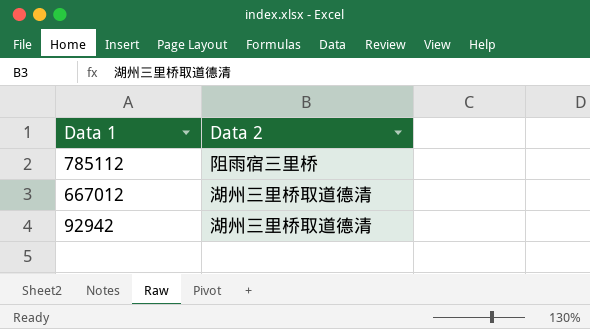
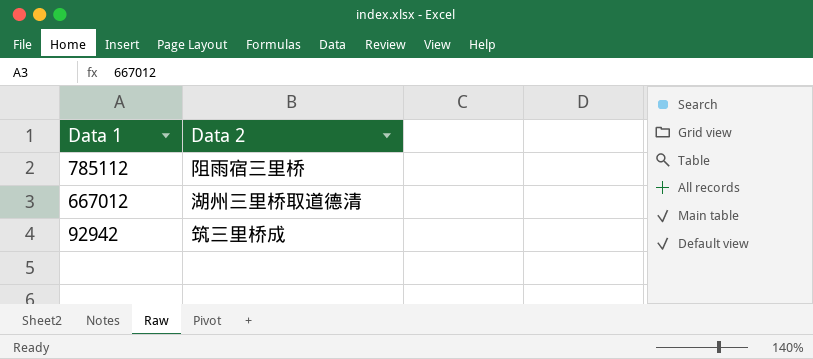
92942 | Data 2: 湖州三里桥取道德清 -> 筑三里桥成

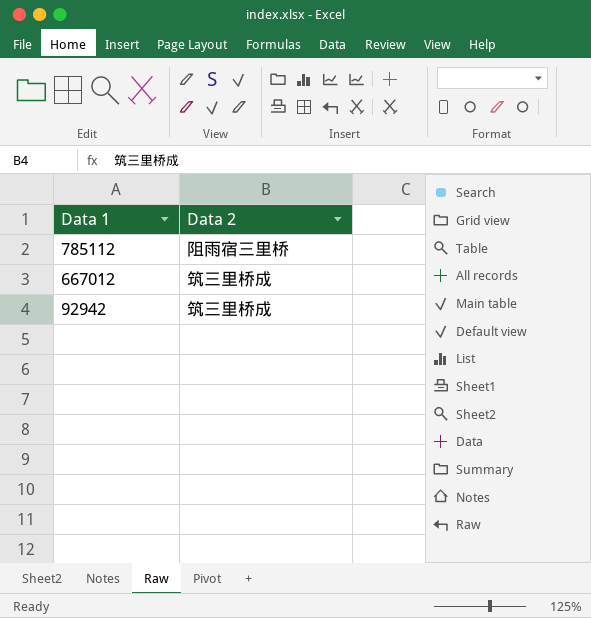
667012 | Data 2: 湖州三里桥取道德清 -> 筑三里桥成

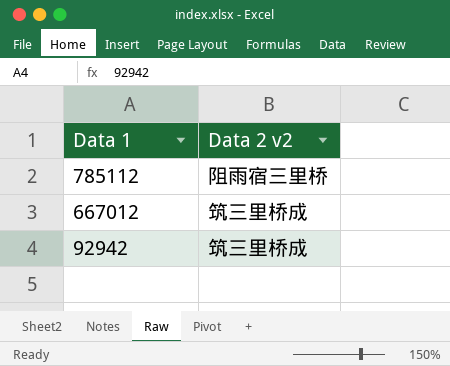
column name: Data 2 -> Data 2 v2

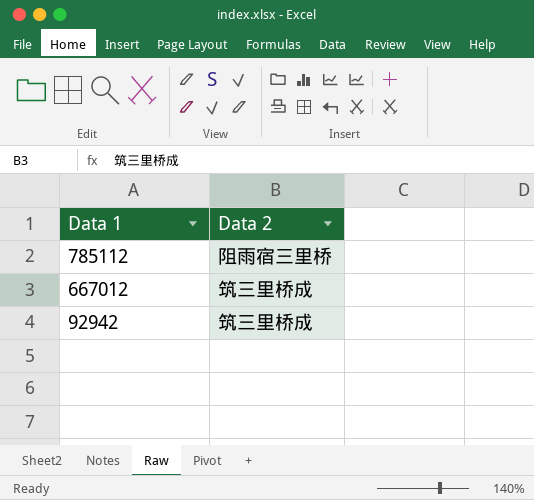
column name: Data 2 v2 -> Data 2

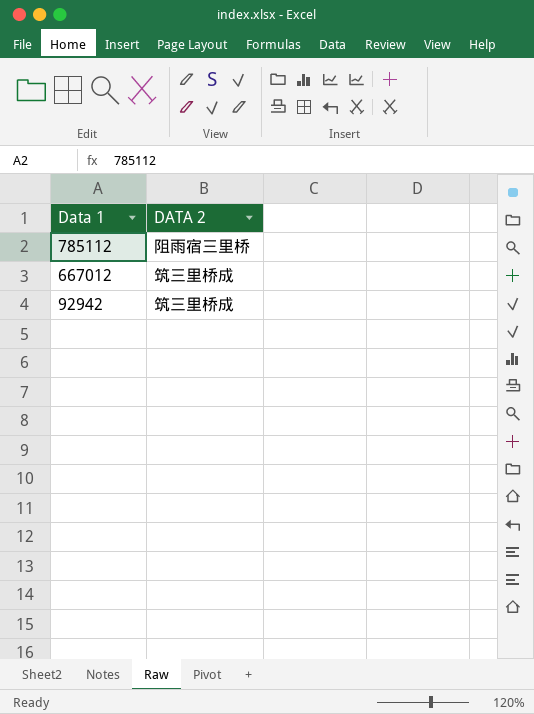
column name: Data 2 -> DATA 2

